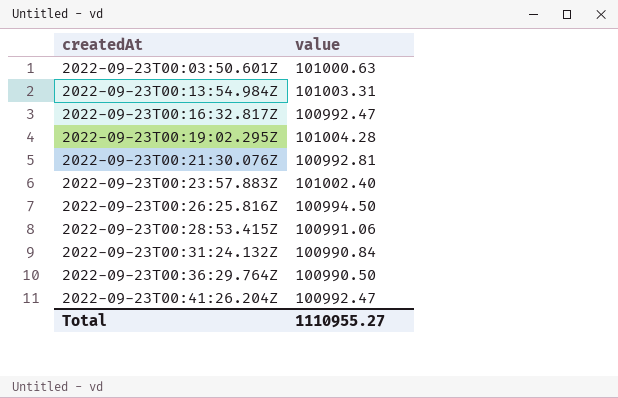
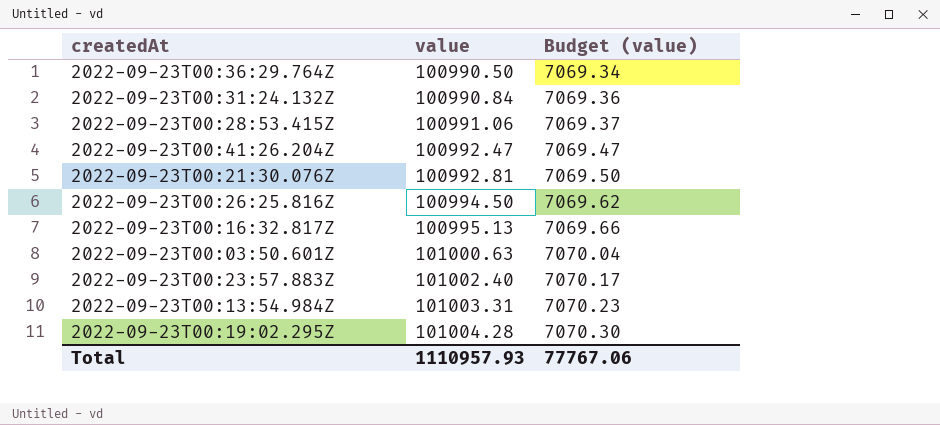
row order: createdAt ascending -> value ascending
column Budget (value) | formula: none -> [value] * 0.07
2022-09-23T00:16:32.817Z | value: 100992.47 -> 100995.13
Total | value: 1110955.27 -> 1110957.93

